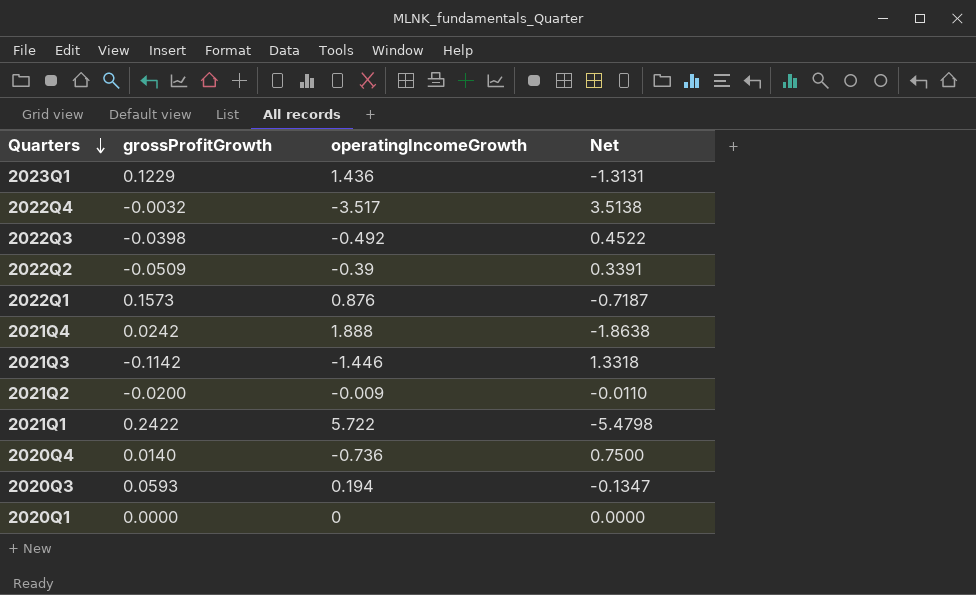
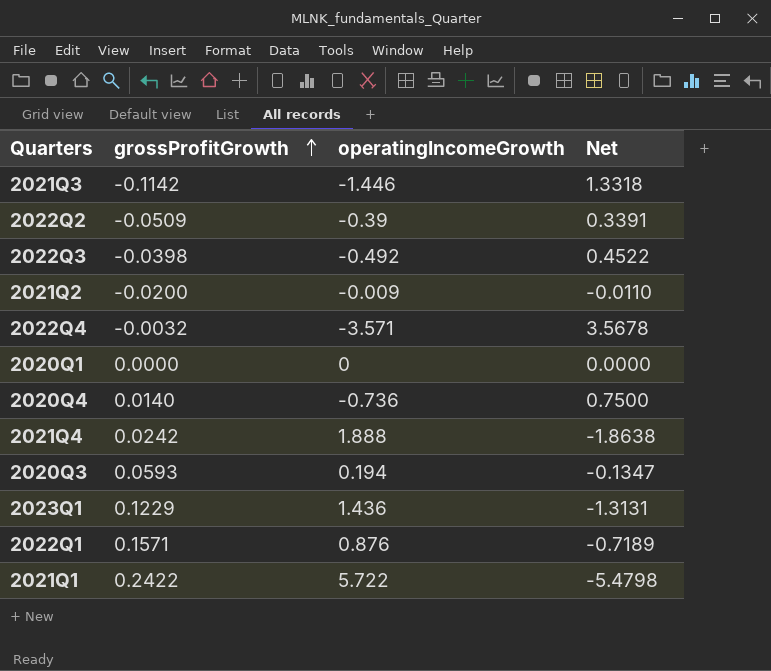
row order: Quarters descending -> grossProfitGrowth ascending
2022Q4 | operatingIncomeGrowth: -3.517 -> -3.571
2022Q4 | Net: 3.5138 -> 3.5678
2022Q1 | grossProfitGrowth: 0.1573 -> 0.1571
2022Q1 | Net: -0.7187 -> -0.7189

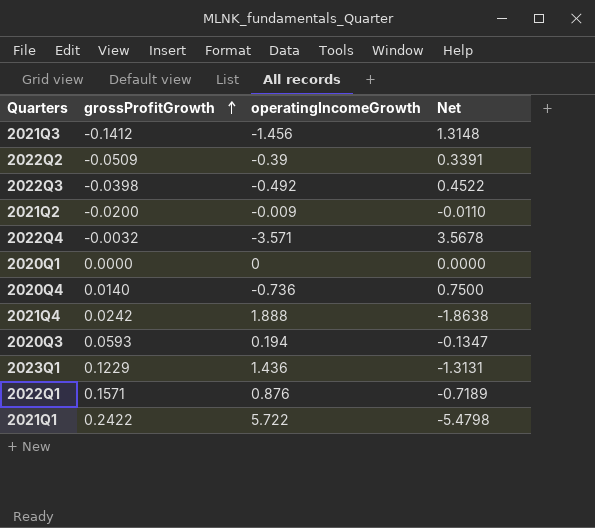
2021Q3 | grossProfitGrowth: -0.1142 -> -0.1412
2021Q3 | operatingIncomeGrowth: -1.446 -> -1.456
2021Q3 | Net: 1.3318 -> 1.3148

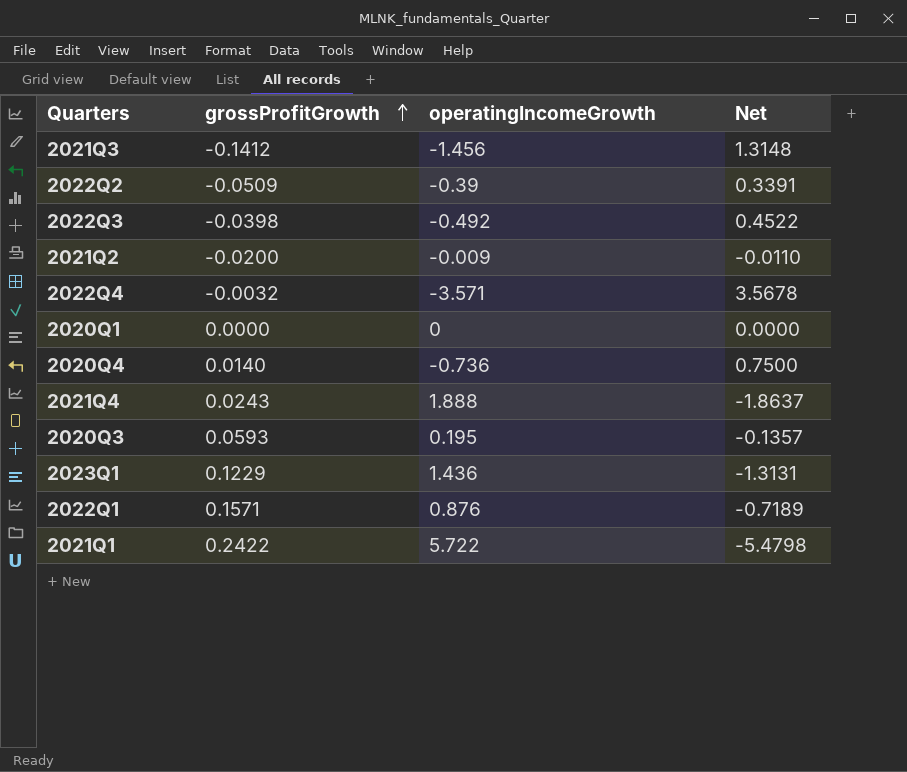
2021Q4 | grossProfitGrowth: 0.0242 -> 0.0243
2021Q4 | Net: -1.8638 -> -1.8637
2020Q3 | operatingIncomeGrowth: 0.194 -> 0.195
2020Q3 | Net: -0.1347 -> -0.1357

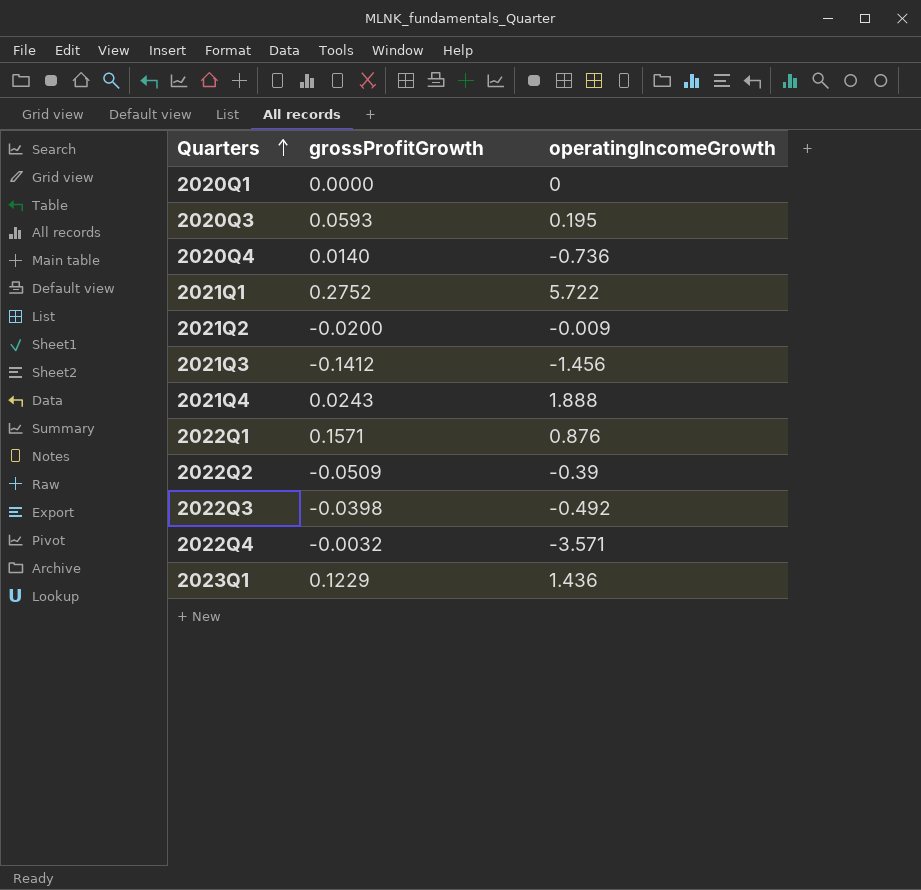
row order: grossProfitGrowth ascending -> Quarters ascending
column Net | formula: [grossProfitGrowth] - [operatingIncomeGrowth] -> none
2021Q1 | grossProfitGrowth: 0.2422 -> 0.2752

